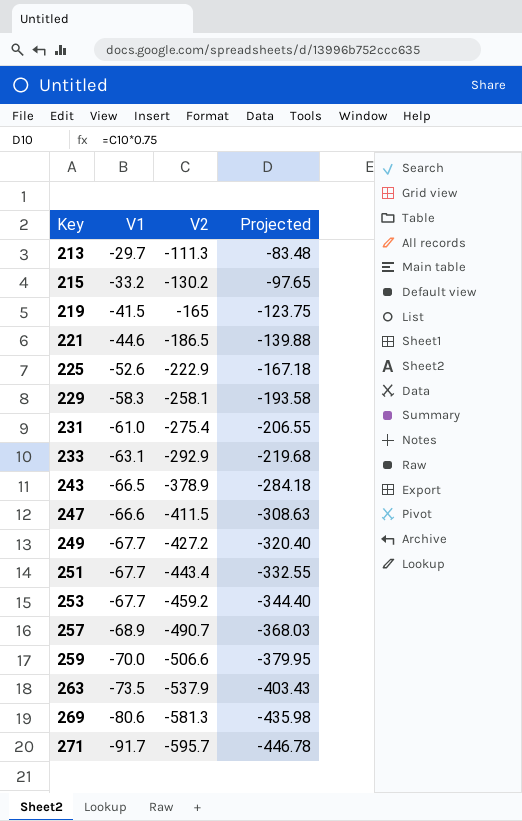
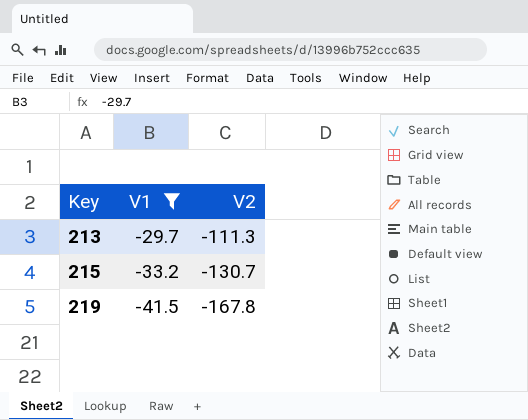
filter: none -> V1 >= -41.5
column Projected | formula: [V2] * 0.75 -> none
215 | V2: -130.2 -> -130.7
219 | V2: -165 -> -167.8

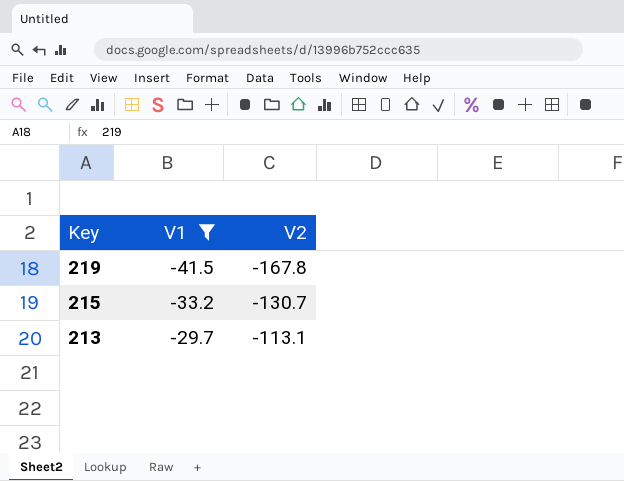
row order: Key ascending -> Key descending
213 | V2: -111.3 -> -113.1

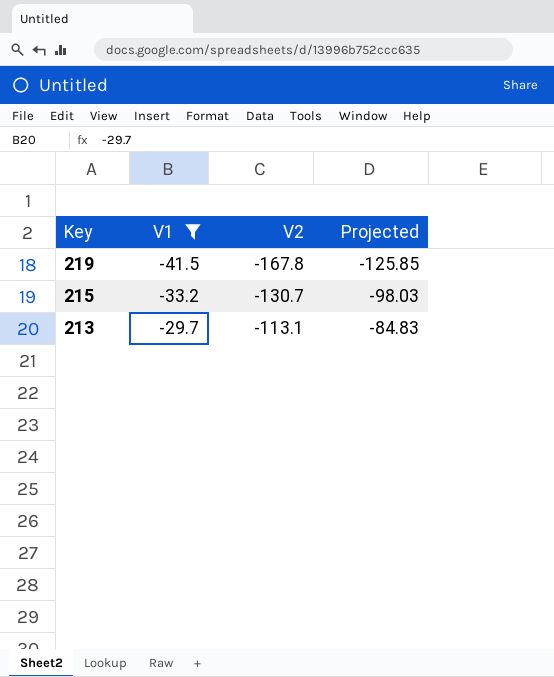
column Projected | formula: none -> [V2] * 0.75

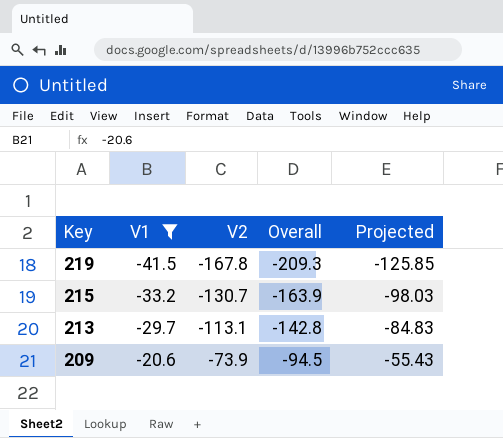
column Overall | formula: none -> [V1] + [V2]
row 209: none -> -20.6 | -73.9 | -94.5 | -55.43

